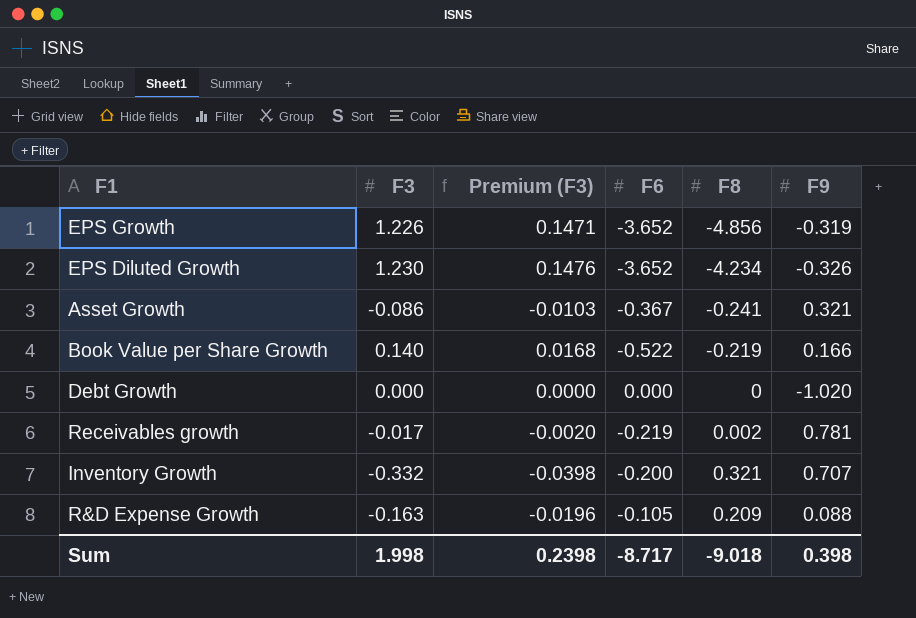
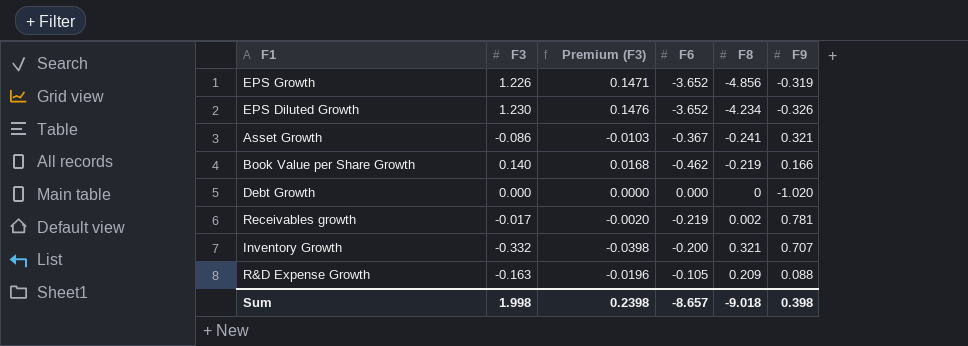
Book Value per Share Growth | F6: -0.522 -> -0.462
Sum | F6: -8.717 -> -8.657

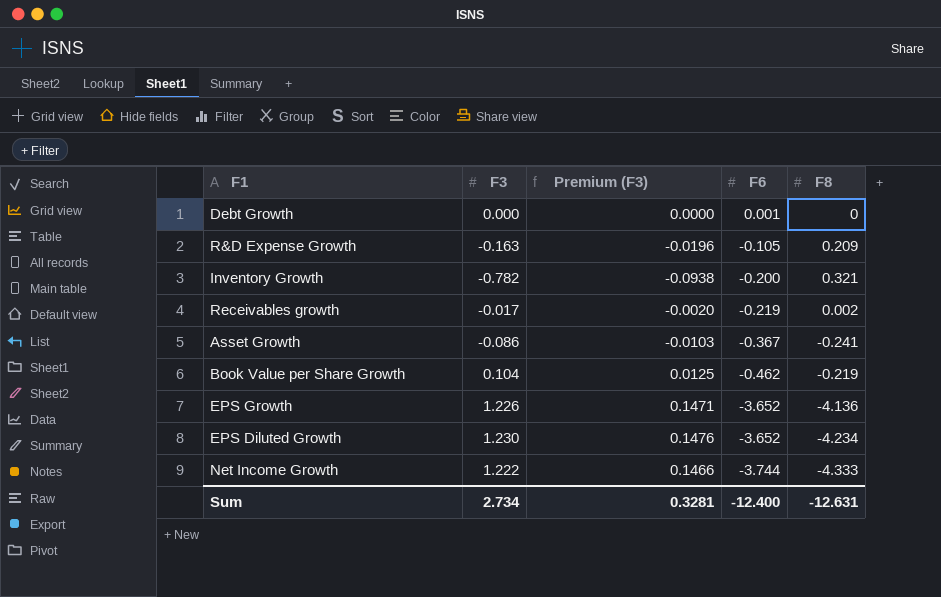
row order: none -> F6 descending
column F9 | position: 6 -> none
Debt Growth | F6: 0.000 -> 0.001
Inventory Growth | F3: -0.332 -> -0.782
Inventory Growth | Premium (F3): -0.0398 -> -0.0938
Book Value per Share Growth | F3: 0.140 -> 0.104
Book Value per Share Growth | Premium (F3): 0.0168 -> 0.0125
EPS Growth | F8: -4.856 -> -4.136
row Net Income Growth: none -> 1.222 | 0.1466 | -3.744 | -4.333
Sum | F3: 1.998 -> 2.734
Sum | Premium (F3): 0.2398 -> 0.3281
Sum | F6: -8.657 -> -12.400
Sum | F8: -9.018 -> -12.631

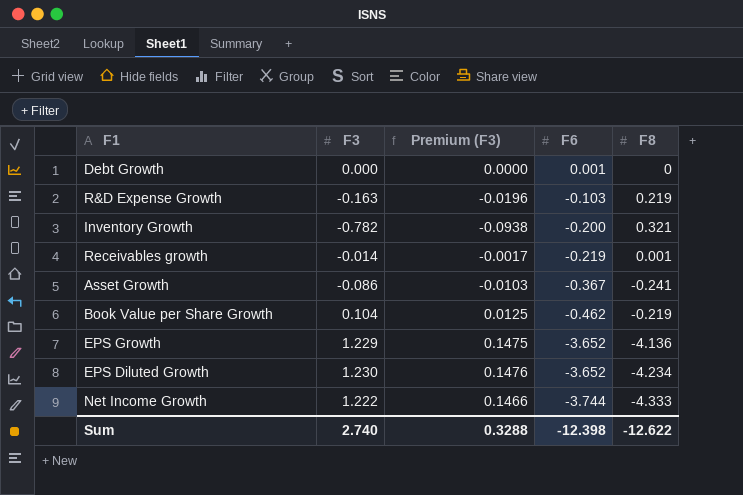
R&D Expense Growth | F6: -0.105 -> -0.103
R&D Expense Growth | F8: 0.209 -> 0.219
Receivables growth | F3: -0.017 -> -0.014
Receivables growth | Premium (F3): -0.0020 -> -0.0017
Receivables growth | F8: 0.002 -> 0.001
EPS Growth | F3: 1.226 -> 1.229
EPS Growth | Premium (F3): 0.1471 -> 0.1475
Sum | F3: 2.734 -> 2.740
Sum | Premium (F3): 0.3281 -> 0.3288
Sum | F6: -12.400 -> -12.398
Sum | F8: -12.631 -> -12.622

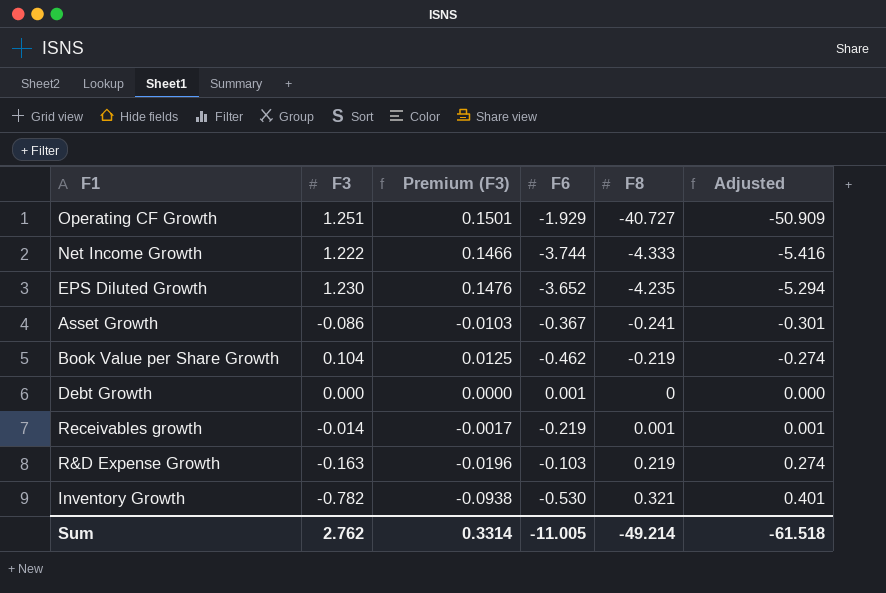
row order: F6 descending -> F8 ascending
column Adjusted | formula: none -> [F8] * 1.25
row EPS Growth: 1.229 | 0.1475 | -3.652 | -4.136 -> none
row Operating CF Growth: none -> 1.251 | 0.1501 | -1.929 | -40.727 | -50.909
EPS Diluted Growth | F8: -4.234 -> -4.235
Inventory Growth | F6: -0.200 -> -0.530
Sum | F3: 2.740 -> 2.762
Sum | Premium (F3): 0.3288 -> 0.3314
Sum | F6: -12.398 -> -11.005
Sum | F8: -12.622 -> -49.214

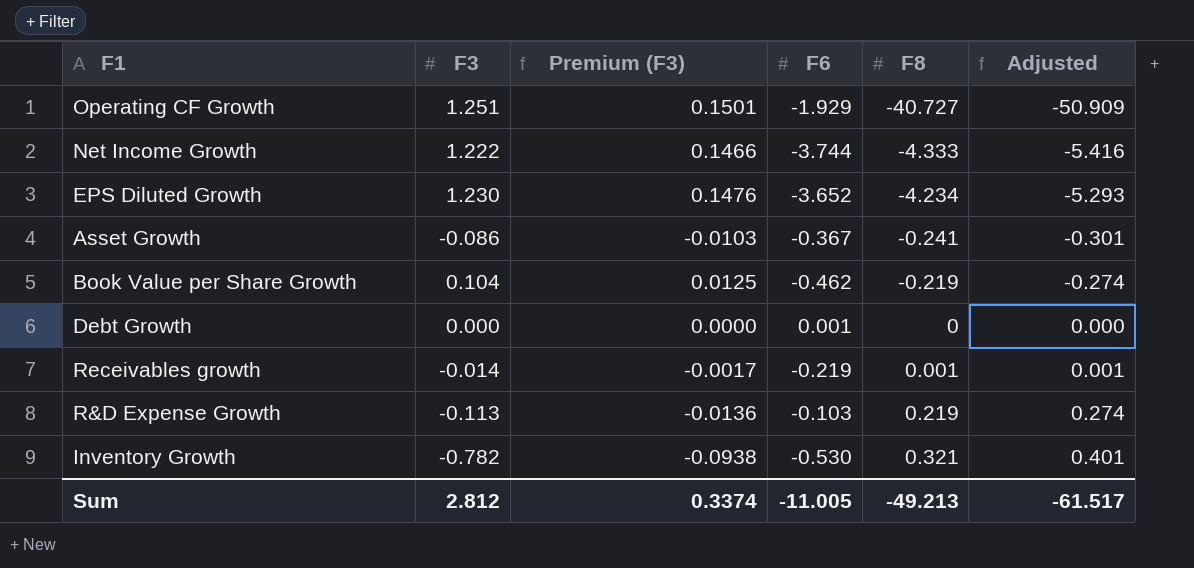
EPS Diluted Growth | F8: -4.235 -> -4.234
EPS Diluted Growth | Adjusted: -5.294 -> -5.293
R&D Expense Growth | F3: -0.163 -> -0.113
R&D Expense Growth | Premium (F3): -0.0196 -> -0.0136
Sum | F3: 2.762 -> 2.812
Sum | Premium (F3): 0.3314 -> 0.3374
Sum | F8: -49.214 -> -49.213
Sum | Adjusted: -61.518 -> -61.517

